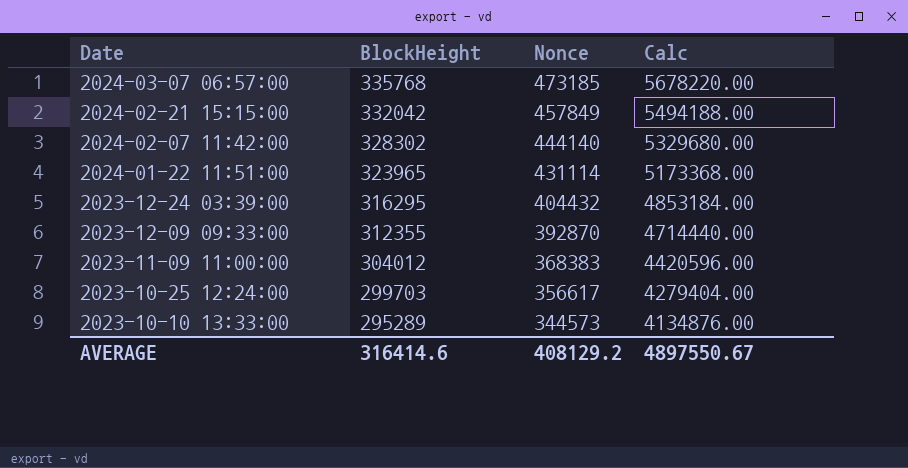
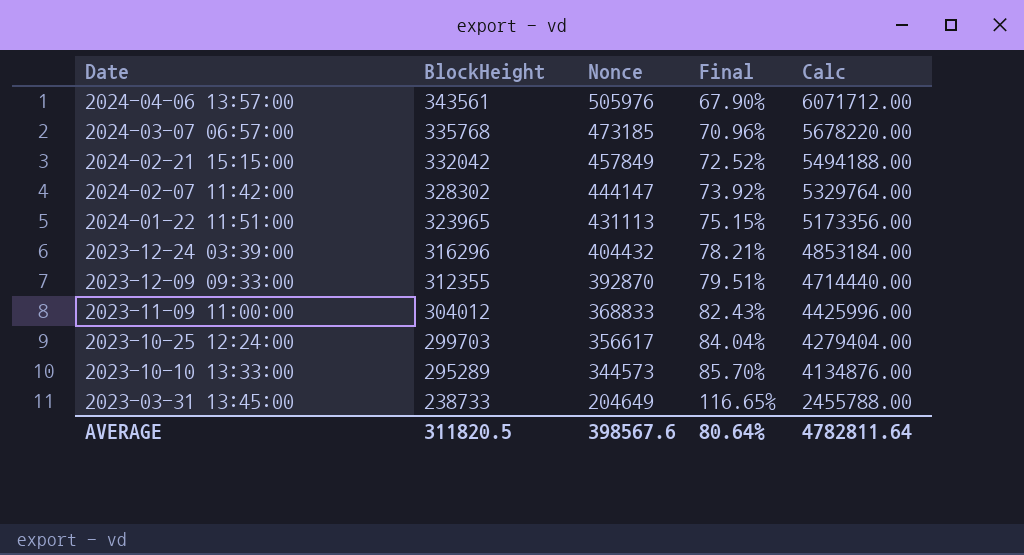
column Final | formula: none -> [BlockHeight] / [Nonce]
row 2024-04-06 13:57:00: none -> 343561 | 505976 | 67.90% | 6071712.00
2024-02-07 11:42:00 | Nonce: 444140 -> 444147
2024-02-07 11:42:00 | Calc: 5329680.00 -> 5329764.00
2024-01-22 11:51:00 | Nonce: 431114 -> 431113
2024-01-22 11:51:00 | Calc: 5173368.00 -> 5173356.00
2023-12-24 03:39:00 | BlockHeight: 316295 -> 316296
2023-11-09 11:00:00 | Nonce: 368383 -> 368833
2023-11-09 11:00:00 | Calc: 4420596.00 -> 4425996.00
row 2023-03-31 13:45:00: none -> 238733 | 204649 | 116.65% | 2455788.00
AVERAGE | BlockHeight: 316414.6 -> 311820.5
AVERAGE | Nonce: 408129.2 -> 398567.6
AVERAGE | Calc: 4897550.67 -> 4782811.64

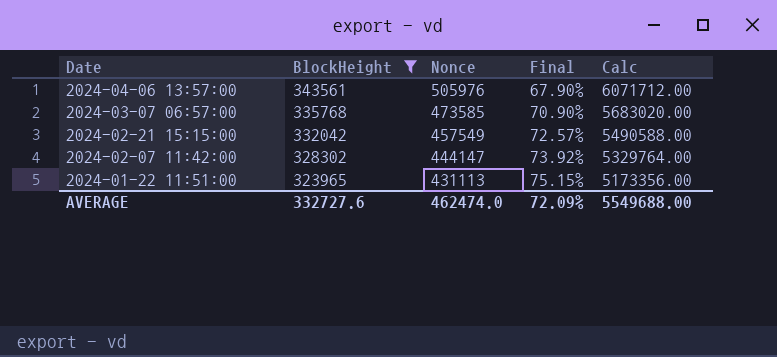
filter: none -> BlockHeight >= 323965
2024-03-07 06:57:00 | Nonce: 473185 -> 473585
2024-03-07 06:57:00 | Final: 70.96% -> 70.90%
2024-03-07 06:57:00 | Calc: 5678220.00 -> 5683020.00
2024-02-21 15:15:00 | Nonce: 457849 -> 457549
2024-02-21 15:15:00 | Final: 72.52% -> 72.57%
2024-02-21 15:15:00 | Calc: 5494188.00 -> 5490588.00
AVERAGE | BlockHeight: 311820.5 -> 332727.6
AVERAGE | Nonce: 398567.6 -> 462474.0
AVERAGE | Final: 80.64% -> 72.09%
AVERAGE | Calc: 4782811.64 -> 5549688.00

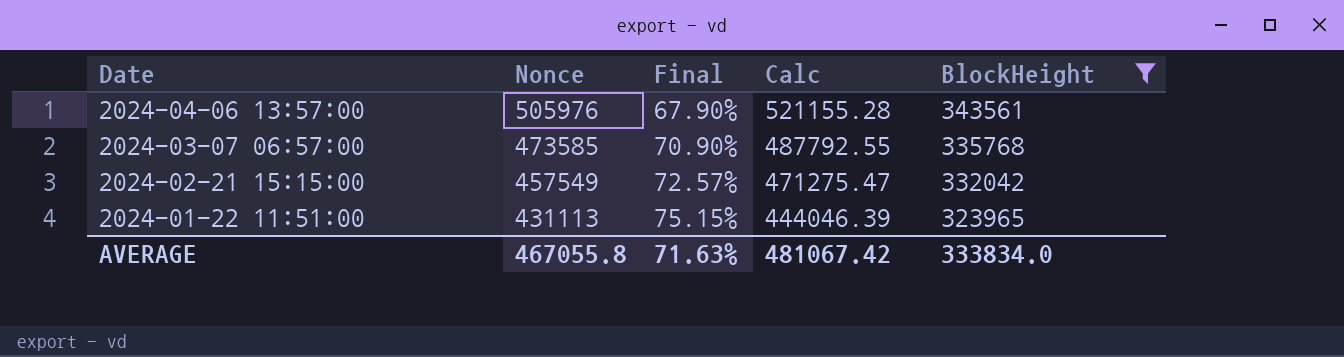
column Calc | formula: [Nonce] * 12 -> [Nonce] * 1.03
column BlockHeight | position: 2 -> 5
row 2024-02-07 11:42:00: 328302 | 444147 | 73.92% | 5329764.00 -> none
AVERAGE | Nonce: 462474.0 -> 467055.8
AVERAGE | Final: 72.09% -> 71.63%
AVERAGE | Calc: 5549688.00 -> 481067.42
AVERAGE | BlockHeight: 332727.6 -> 333834.0

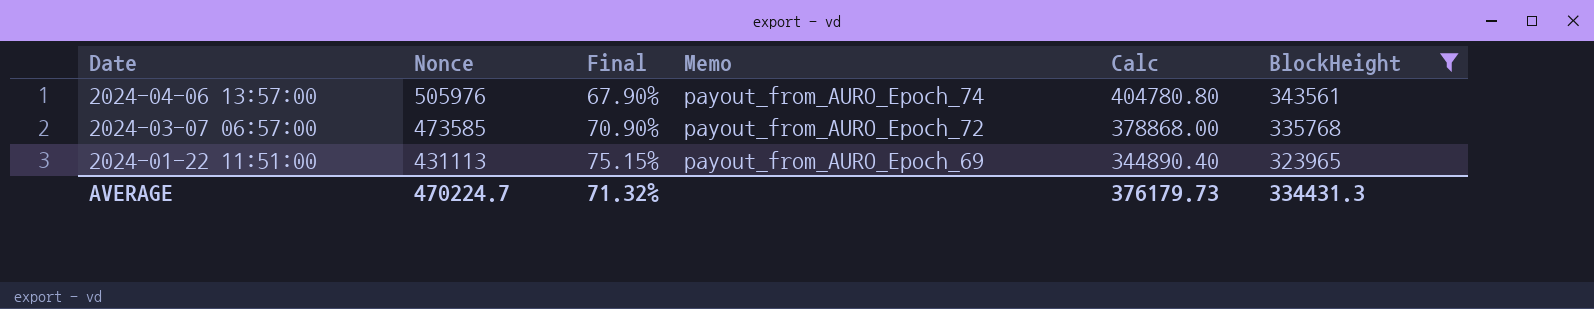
column Memo | position: none -> 4
column Calc | formula: [Nonce] * 1.03 -> [Nonce] * 0.8
row 2024-02-21 15:15:00: 457549 | 72.57% | 471275.47 | 332042 -> none
AVERAGE | Nonce: 467055.8 -> 470224.7
AVERAGE | Final: 71.63% -> 71.32%
AVERAGE | Calc: 481067.42 -> 376179.73
AVERAGE | BlockHeight: 333834.0 -> 334431.3

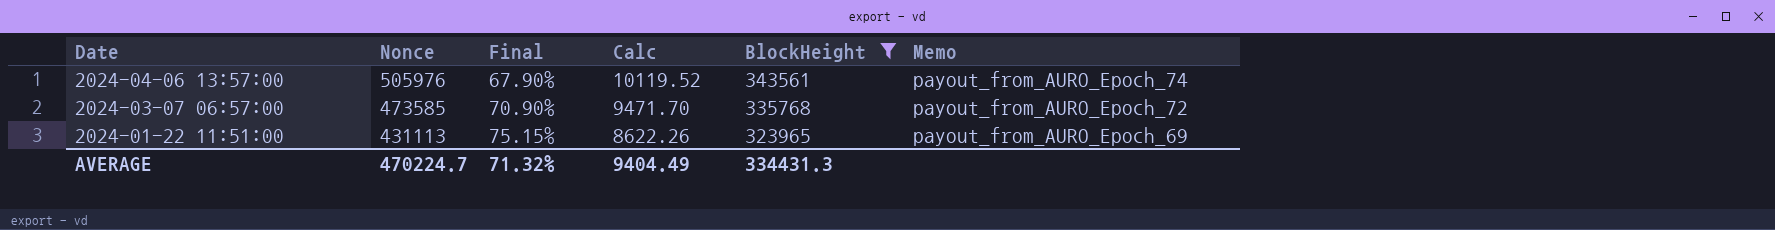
column Calc | formula: [Nonce] * 0.8 -> [Nonce] * 0.02
column Memo | position: 4 -> 6
AVERAGE | Calc: 376179.73 -> 9404.49

